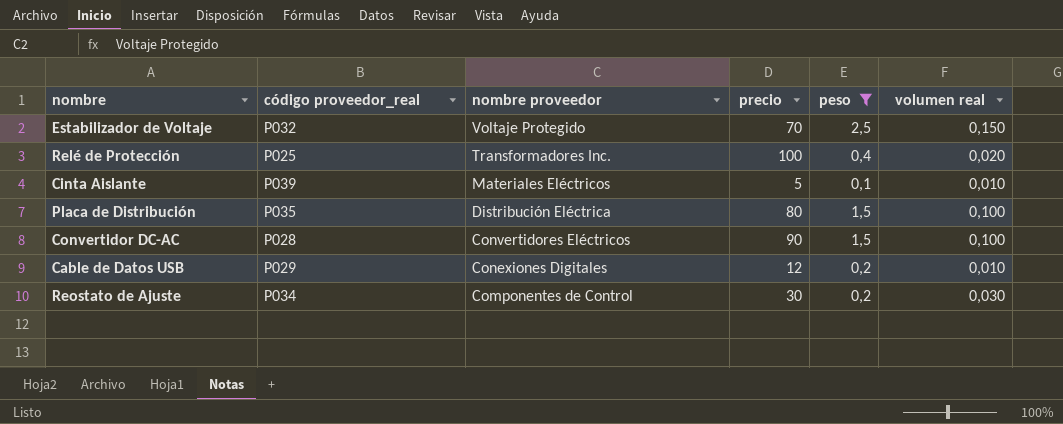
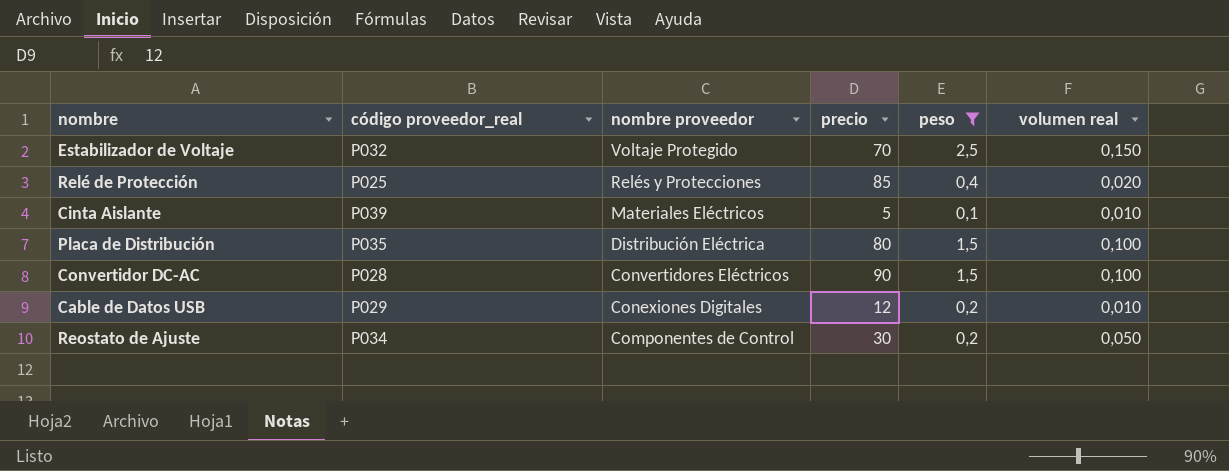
Relé de Protección | nombre proveedor: Transformadores Inc. -> Relés y Protecciones
Relé de Protección | precio: 100 -> 85
Reostato de Ajuste | volumen real: 0,030 -> 0,050

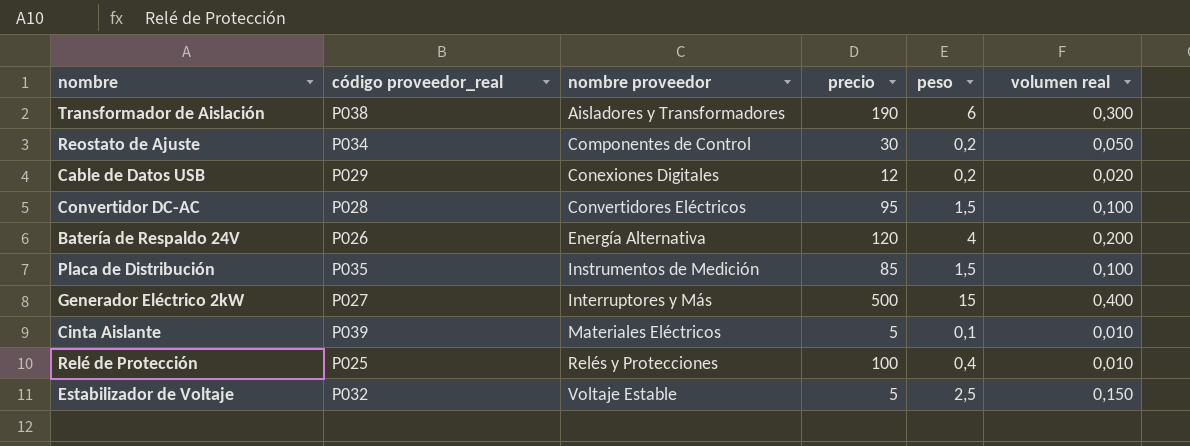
filter: peso <= 2,5 -> none
row order: nombre proveedor descending -> nombre proveedor ascending
Cable de Datos USB | volumen real: 0,010 -> 0,020
Convertidor DC-AC | precio: 90 -> 95
Placa de Distribución | nombre proveedor: Distribución Eléctrica -> Instrumentos de Medición
Placa de Distribución | precio: 80 -> 85
Relé de Protección | precio: 85 -> 100
Relé de Protección | volumen real: 0,020 -> 0,010
Estabilizador de Voltaje | nombre proveedor: Voltaje Protegido -> Voltaje Estable
Estabilizador de Voltaje | precio: 70 -> 5

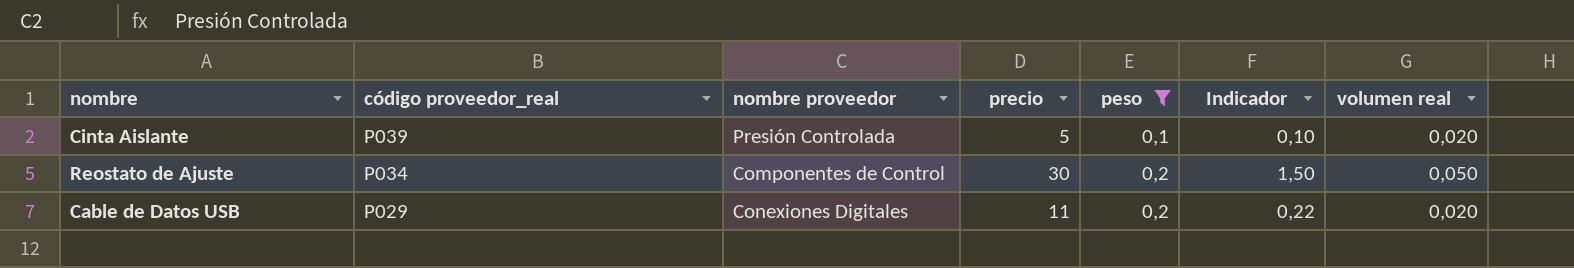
filter: none -> peso <= 0,2
row order: nombre proveedor ascending -> código proveedor_real descending
column Indicador | formula: none -> [precio] * [volumen real]
Cinta Aislante | nombre proveedor: Materiales Eléctricos -> Presión Controlada
Cinta Aislante | volumen real: 0,010 -> 0,020
Cable de Datos USB | precio: 12 -> 11

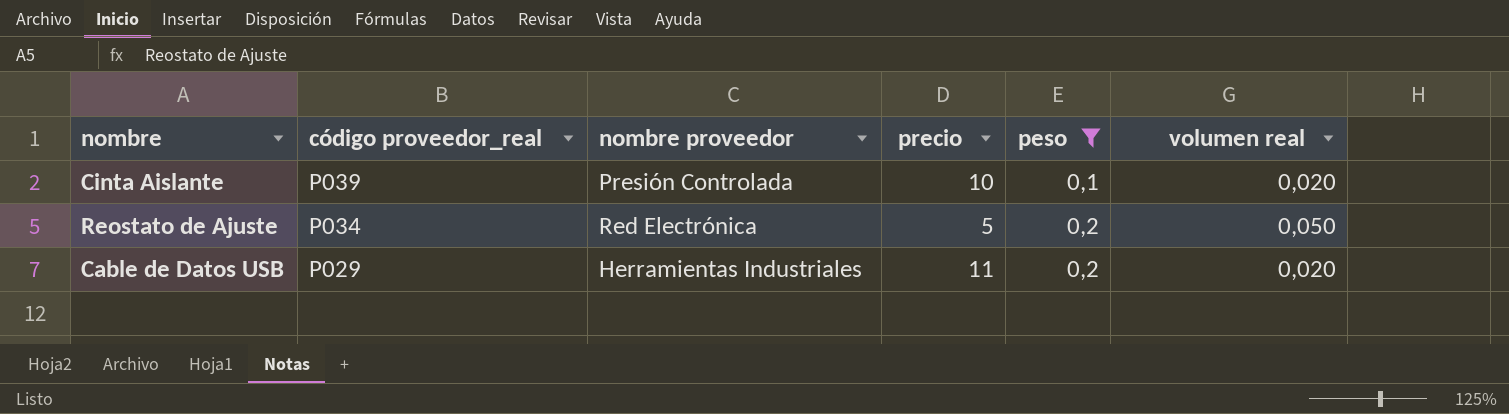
column Indicador | formula: [precio] * [volumen real] -> none
Cinta Aislante | precio: 5 -> 10
Reostato de Ajuste | nombre proveedor: Componentes de Control -> Red Electrónica
Reostato de Ajuste | precio: 30 -> 5
Cable de Datos USB | nombre proveedor: Conexiones Digitales -> Herramientas Industriales

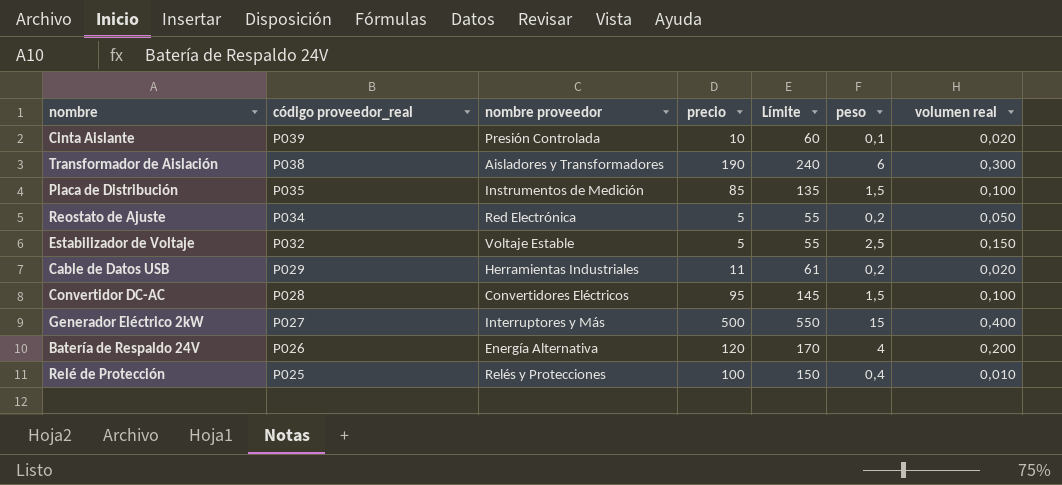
filter: peso <= 0,2 -> none
column Límite | formula: none -> [precio] + 50

